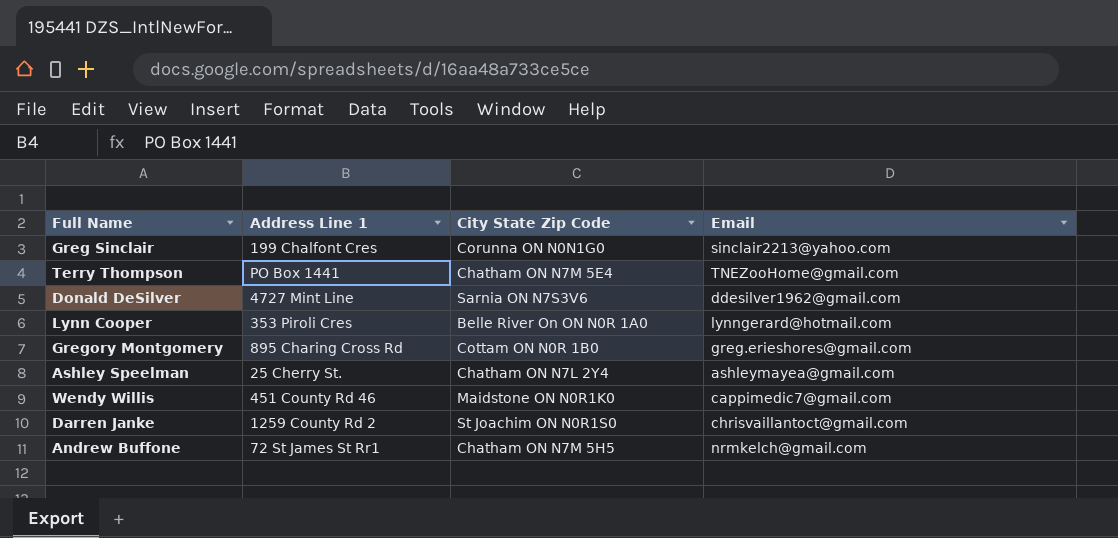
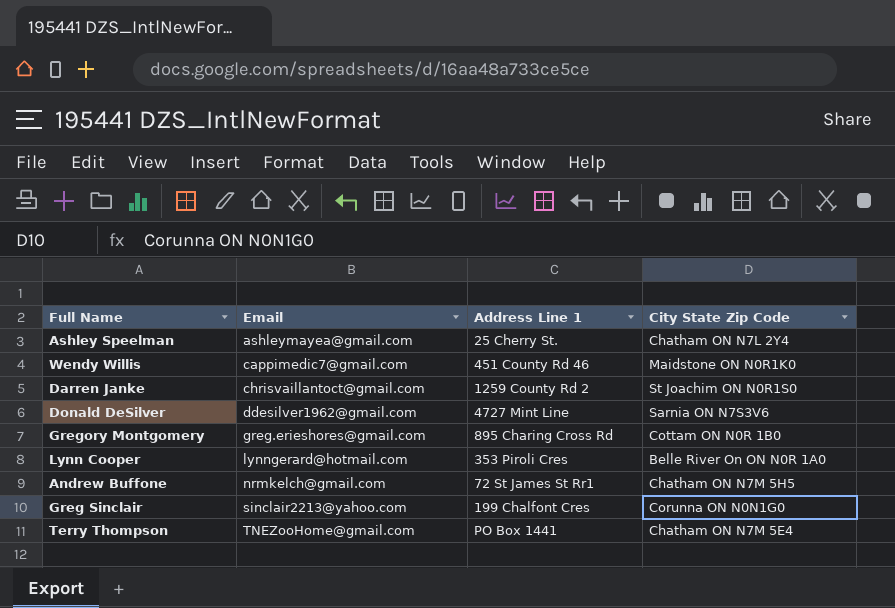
row order: none -> Email ascending
column Email | position: 4 -> 2

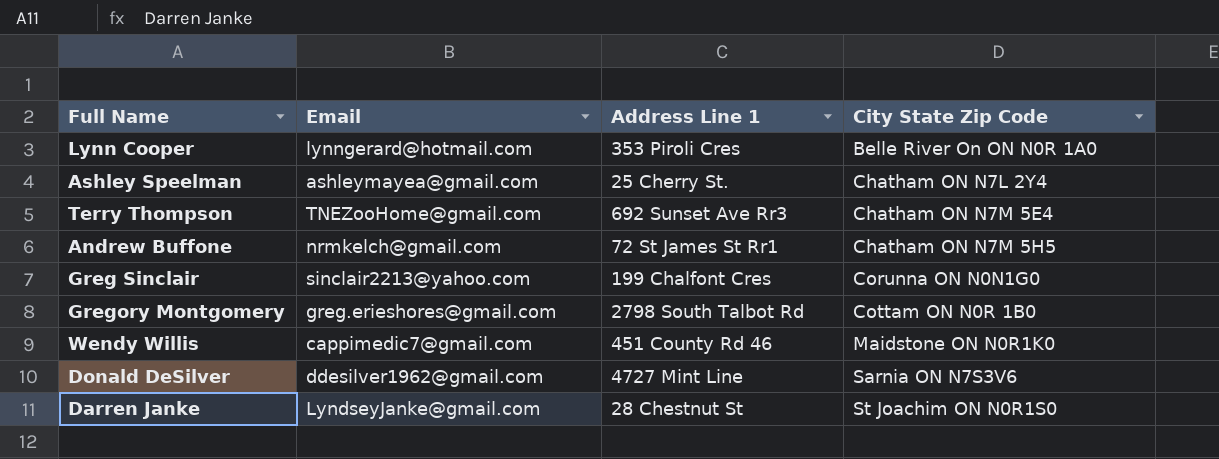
row order: Email ascending -> City State Zip Code ascending
Terry Thompson | Address Line 1: PO Box 1441 -> 692 Sunset Ave Rr3
Gregory Montgomery | Address Line 1: 895 Charing Cross Rd -> 2798 South Talbot Rd
Darren Janke | Email: chrisvaillantoct@gmail.com -> LyndseyJanke@gmail.com
Darren Janke | Address Line 1: 1259 County Rd 2 -> 28 Chestnut St

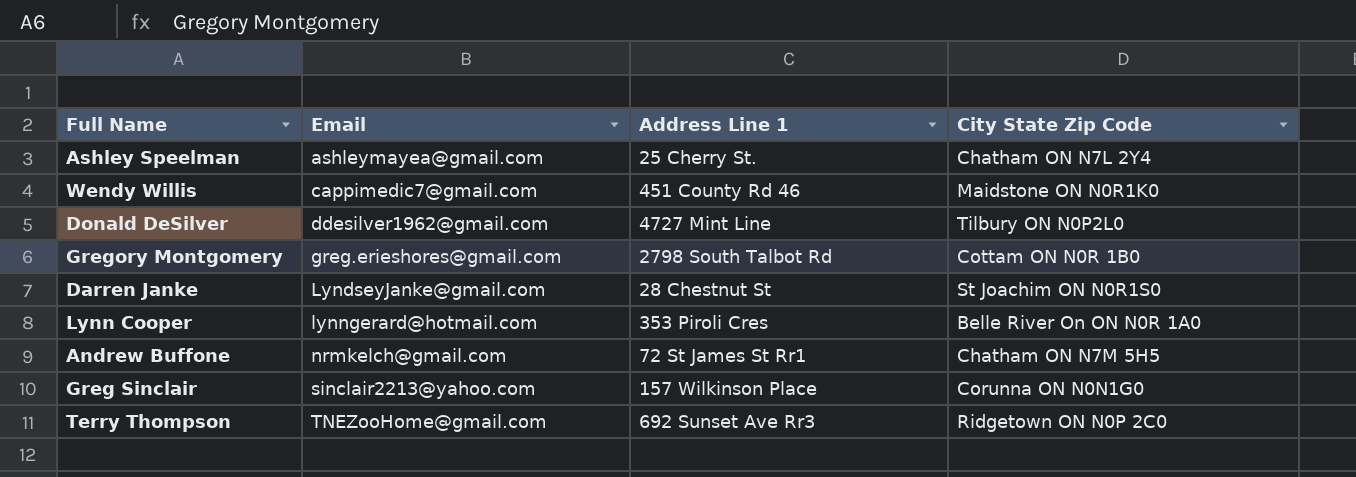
row order: City State Zip Code ascending -> Email ascending
Donald DeSilver | City State Zip Code: Sarnia ON N7S3V6 -> Tilbury ON N0P2L0
Greg Sinclair | Address Line 1: 199 Chalfont Cres -> 157 Wilkinson Place
Terry Thompson | City State Zip Code: Chatham ON N7M 5E4 -> Ridgetown ON N0P 2C0

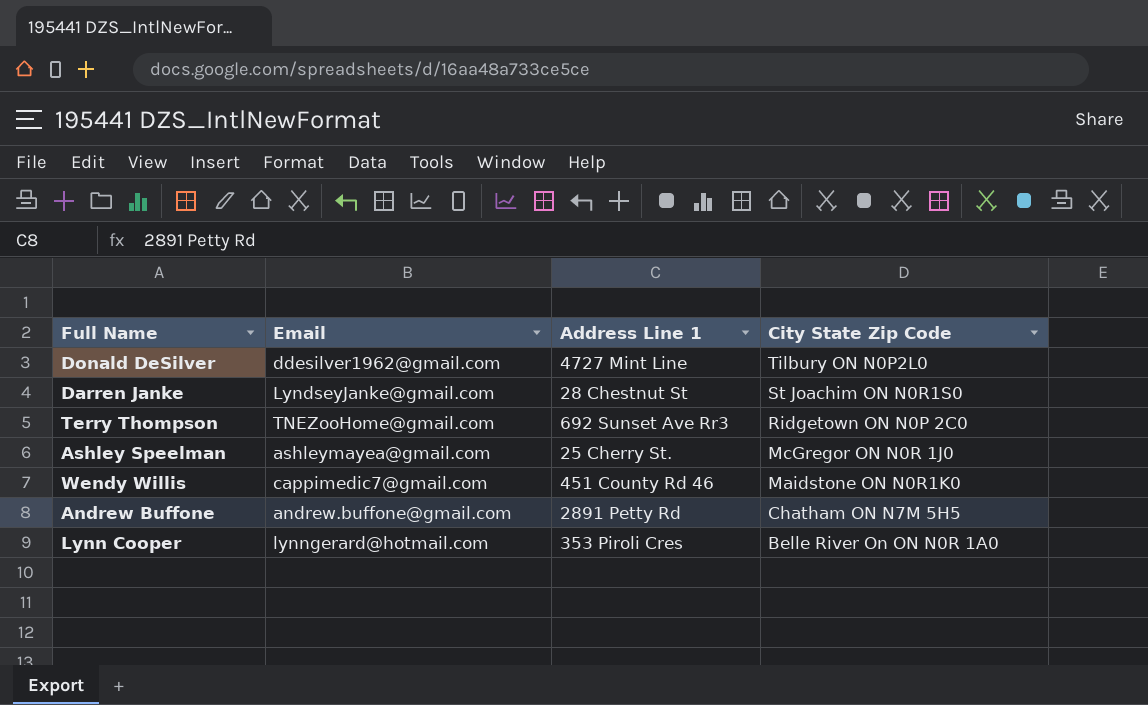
row order: Email ascending -> City State Zip Code descending
row Gregory Montgomery: greg.erieshores@gmail.com | 2798 South Talbot Rd | Cottam ON N0R 1B0 -> none
row Greg Sinclair: sinclair2213@yahoo.com | 157 Wilkinson Place | Corunna ON N0N1G0 -> none
Ashley Speelman | City State Zip Code: Chatham ON N7L 2Y4 -> McGregor ON N0R 1J0
Andrew Buffone | Email: nrmkelch@gmail.com -> andrew.buffone@gmail.com
Andrew Buffone | Address Line 1: 72 St James St Rr1 -> 2891 Petty Rd

